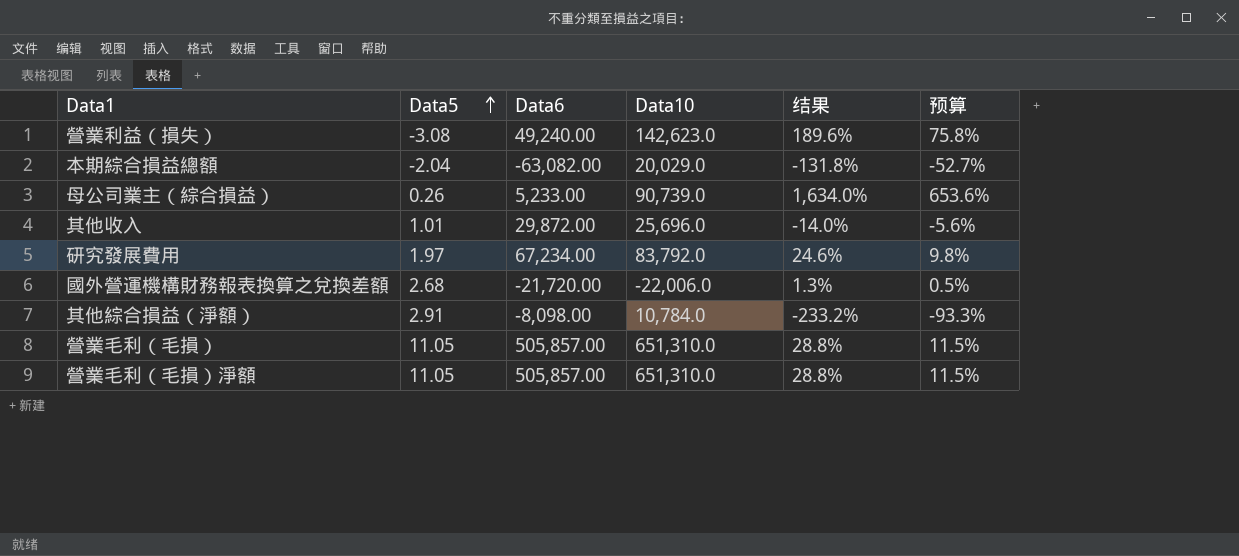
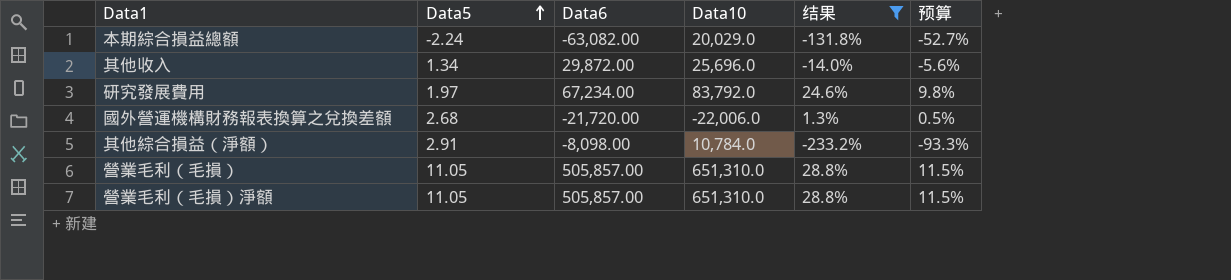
filter: none -> 结果 <= 28.8%
本期綜合損益總額 | Data5: -2.04 -> -2.24
其他收入 | Data5: 1.01 -> 1.34

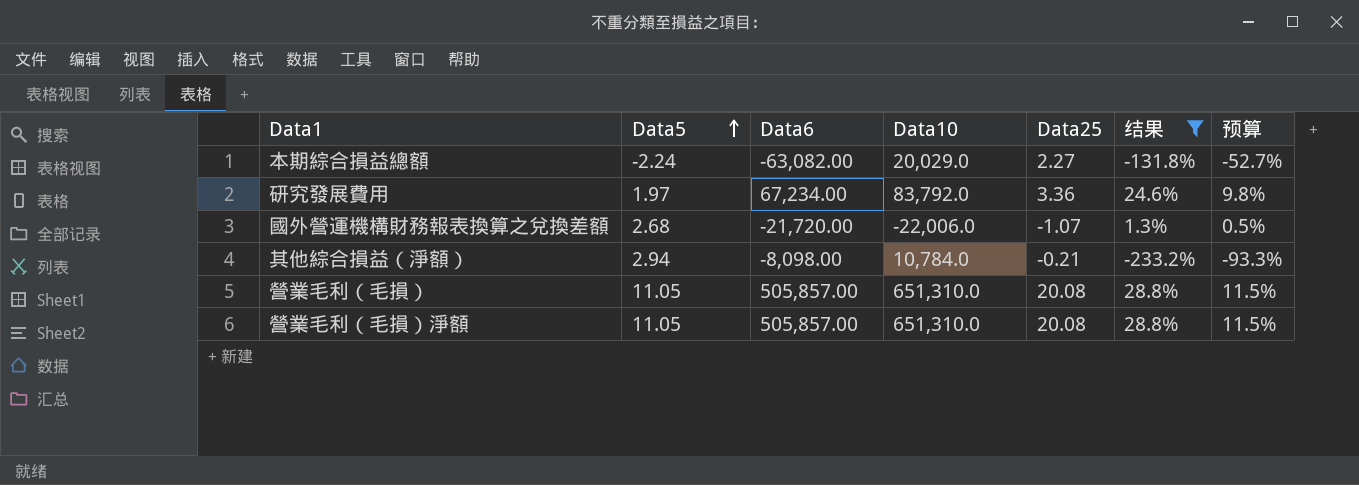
column Data25 | position: none -> 5
row 其他收入: 1.34 | 29,872.00 | 25,696.0 | -14.0% | -5.6% -> none
其他綜合損益（淨額） | Data5: 2.91 -> 2.94

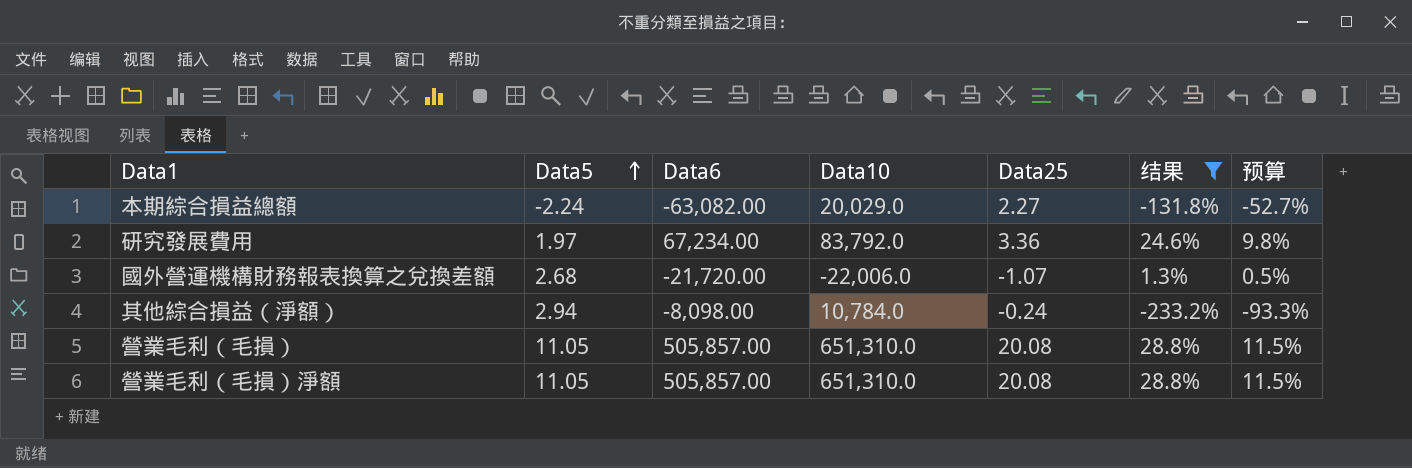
其他綜合損益（淨額） | Data25: -0.21 -> -0.24

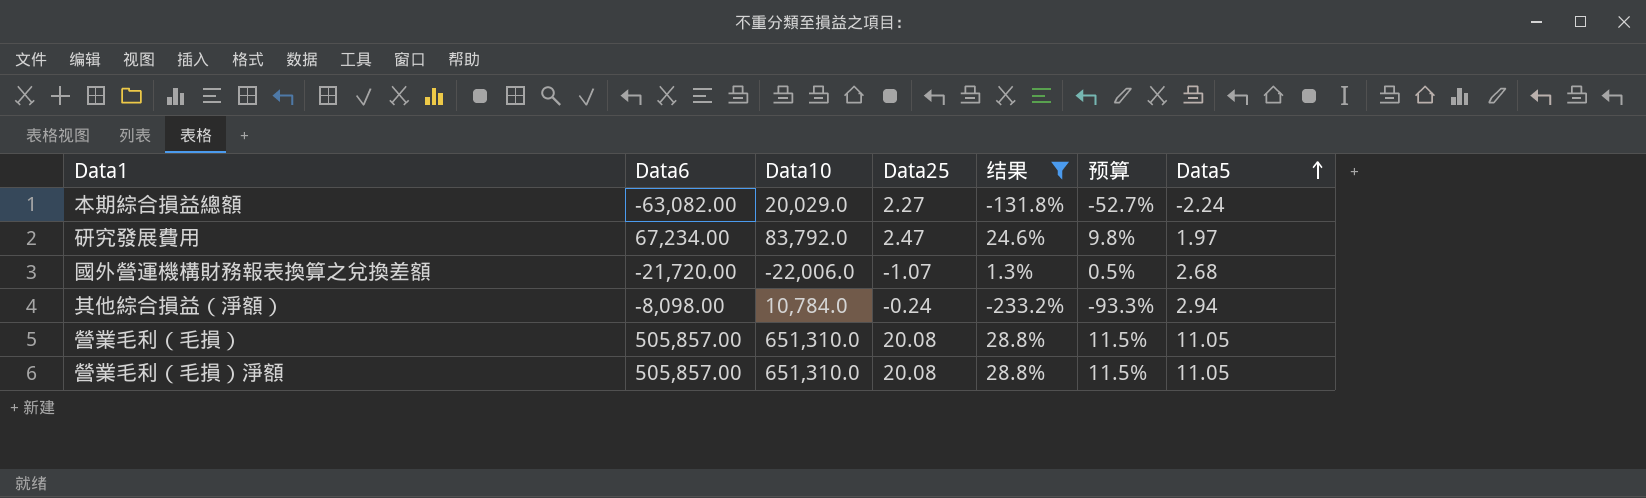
column Data5 | position: 2 -> 7
研究發展費用 | Data25: 3.36 -> 2.47

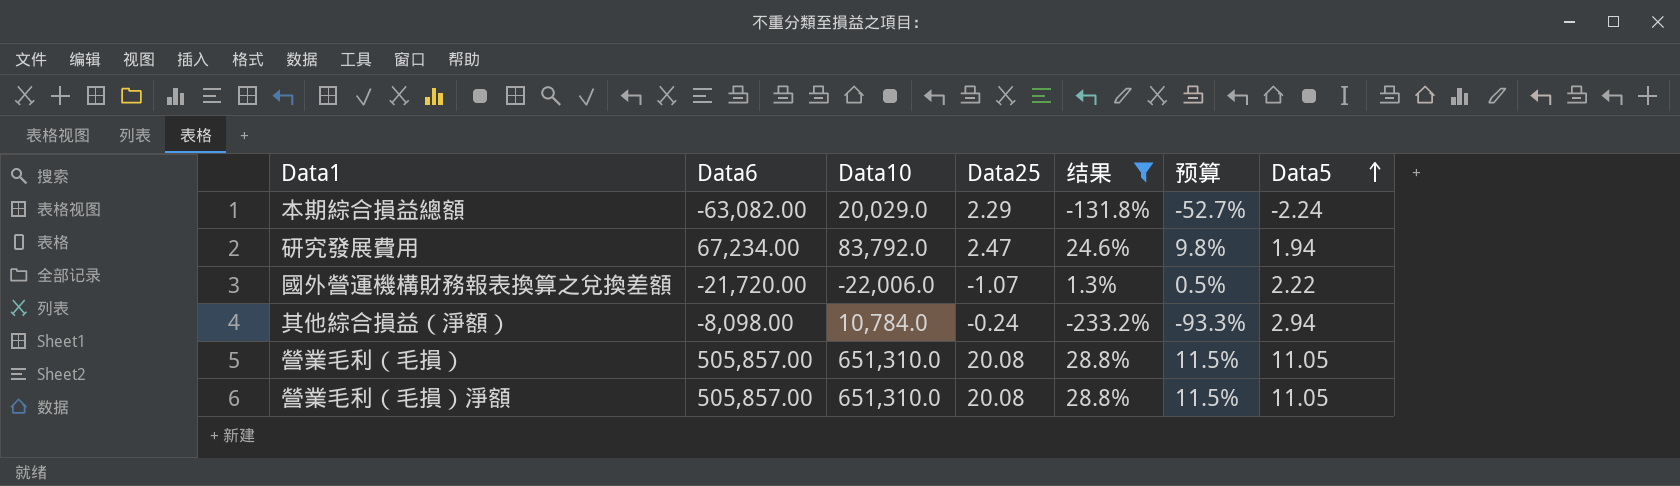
本期綜合損益總額 | Data25: 2.27 -> 2.29
研究發展費用 | Data5: 1.97 -> 1.94
國外營運機構財務報表換算之兌換差額 | Data5: 2.68 -> 2.22

